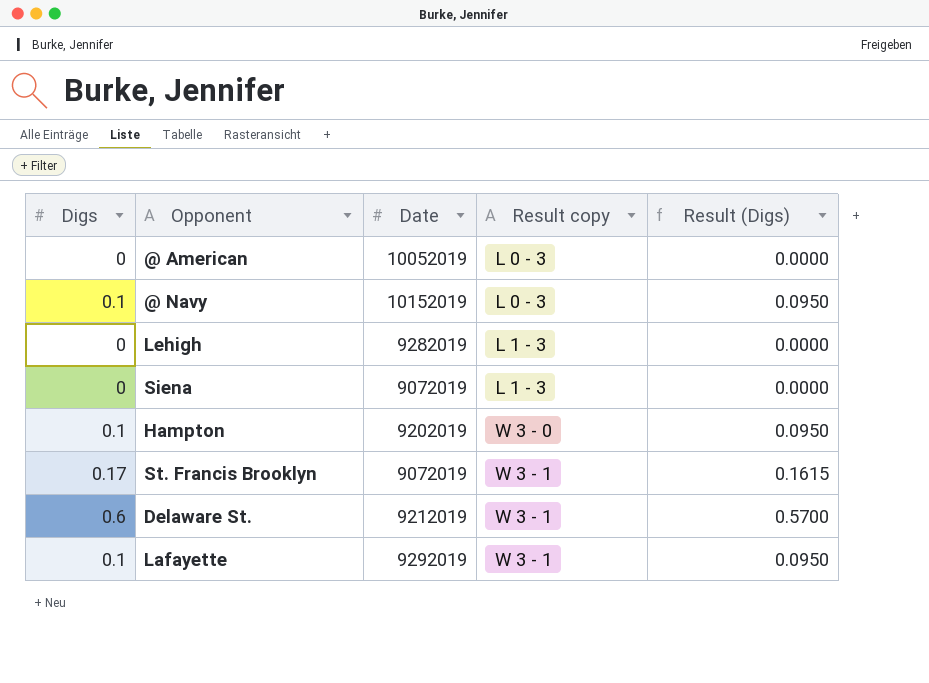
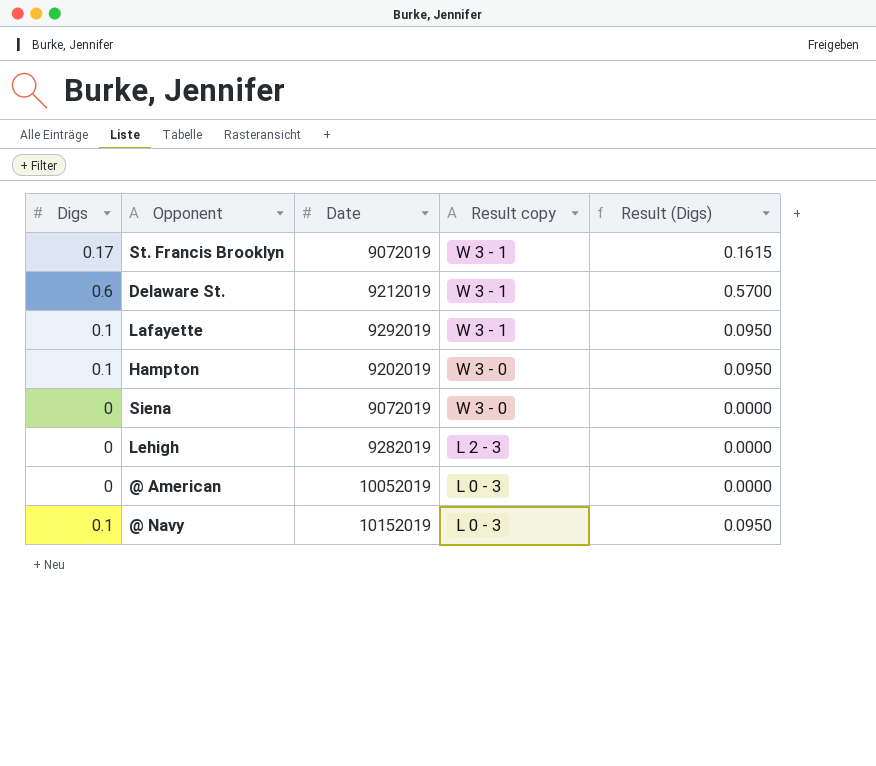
row order: Result copy ascending -> Result copy descending
Siena | Result copy: L 1 - 3 -> W 3 - 0
Lehigh | Result copy: L 1 - 3 -> L 2 - 3

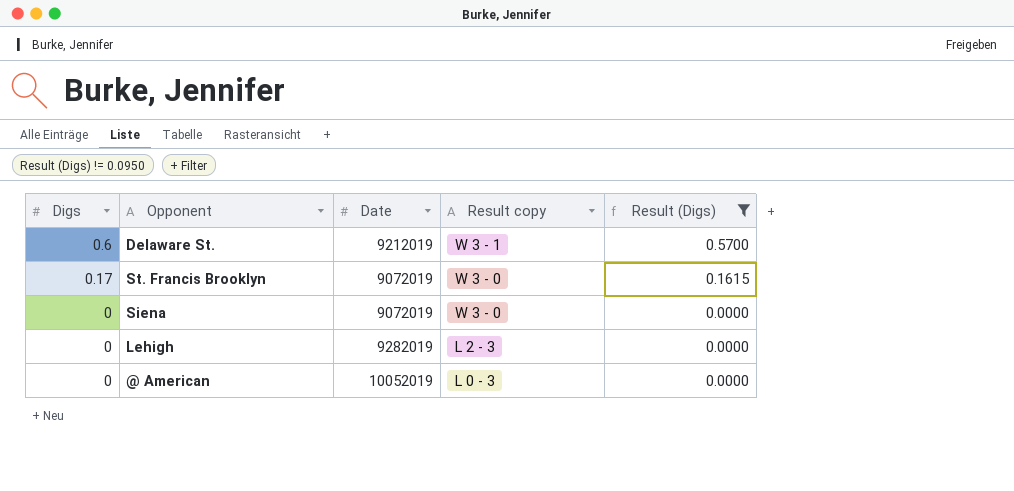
filter: none -> Result (Digs) != 0.0950
row order: Result copy descending -> Digs descending
St. Francis Brooklyn | Result copy: W 3 - 1 -> W 3 - 0

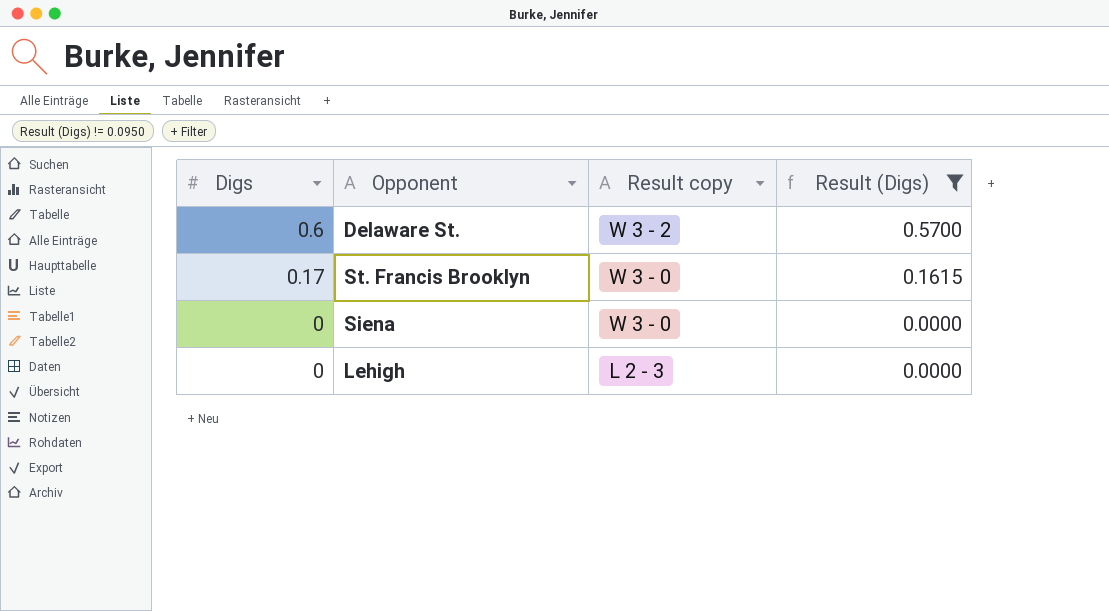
column Date | position: 3 -> none
row @ American: 0 | 10052019 | L 0 - 3 | 0.0000 -> none
Delaware St. | Result copy: W 3 - 1 -> W 3 - 2

